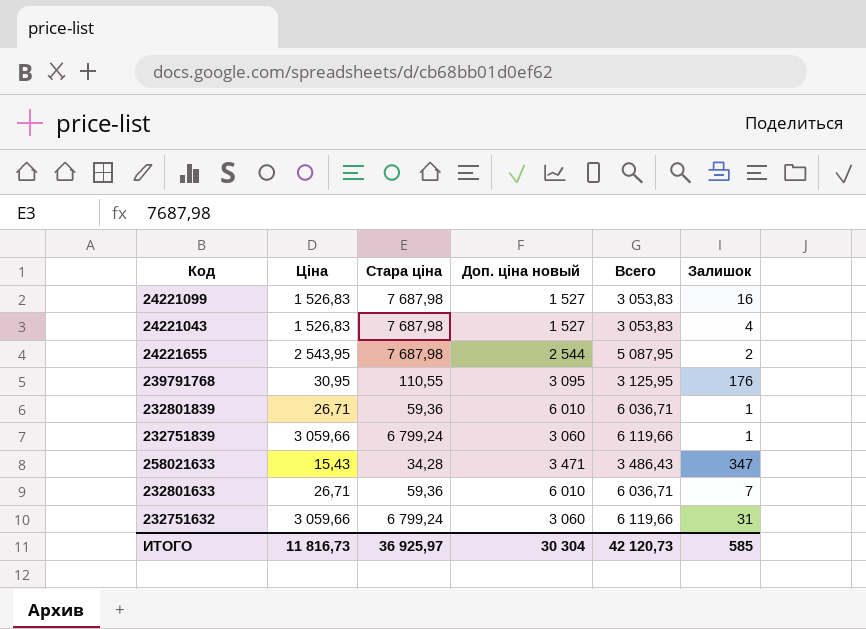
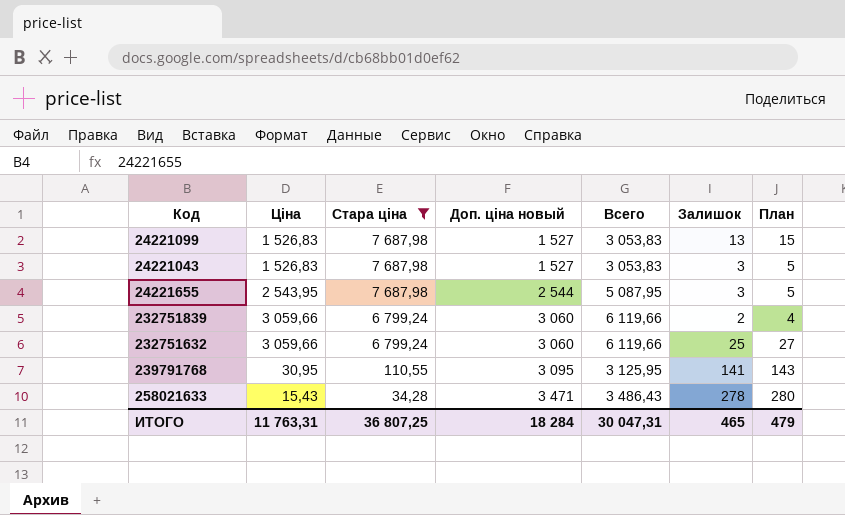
filter: none -> Стара ціна != 59,36
row order: none -> Стара ціна descending
column План | formula: none -> [Залишок] + 2
24221099 | Залишок: 16 -> 13
24221043 | Залишок: 4 -> 3
24221655 | Залишок: 2 -> 3
232751839 | Залишок: 1 -> 2
232751632 | Залишок: 31 -> 25
239791768 | Залишок: 176 -> 141
258021633 | Залишок: 347 -> 278
ИТОГО | Ціна: 11 816,73 -> 11 763,31
ИТОГО | Стара ціна: 36 925,97 -> 36 807,25
ИТОГО | Доп. ціна новый: 30 304 -> 18 284
ИТОГО | Всего: 42 120,73 -> 30 047,31
ИТОГО | Залишок: 585 -> 465

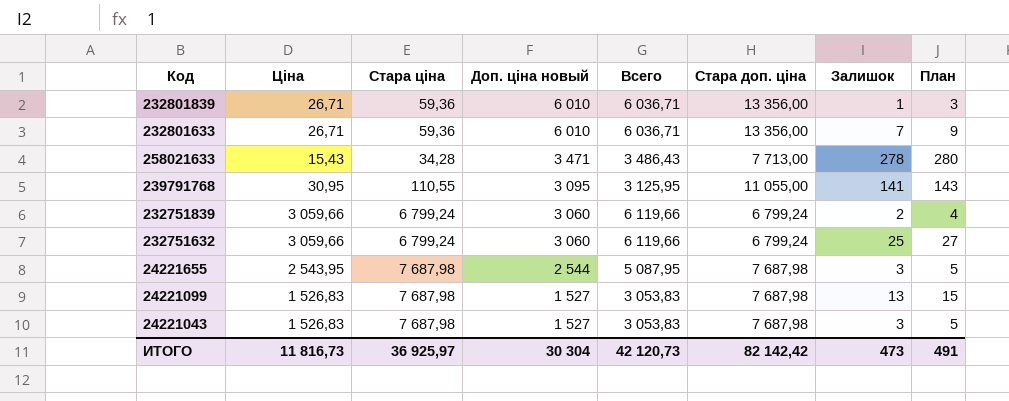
filter: Стара ціна != 59,36 -> none
row order: Стара ціна descending -> Доп. ціна новый descending
column Стара доп. ціна | position: none -> 6
ИТОГО | Ціна: 11 763,31 -> 11 816,73
ИТОГО | Стара ціна: 36 807,25 -> 36 925,97
ИТОГО | Доп. ціна новый: 18 284 -> 30 304
ИТОГО | Всего: 30 047,31 -> 42 120,73
ИТОГО | Залишок: 465 -> 473
ИТОГО | План: 479 -> 491

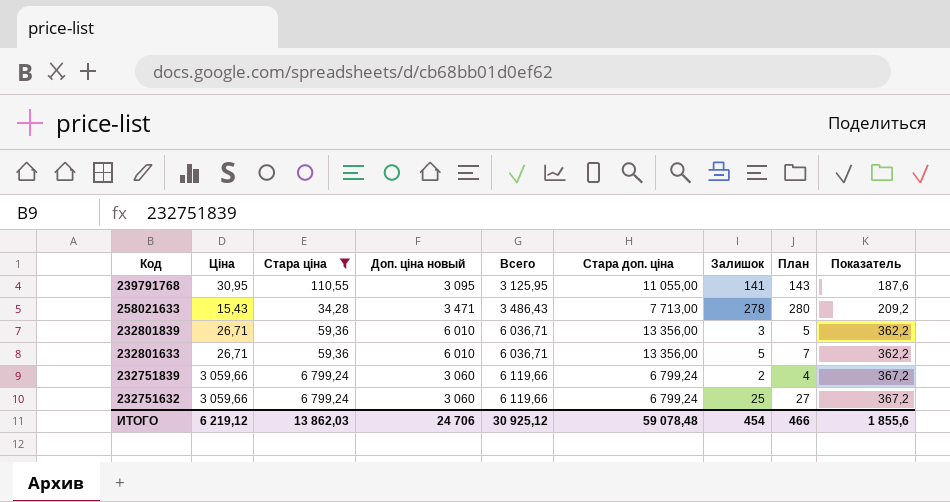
filter: none -> Стара ціна != 7 687,98
row order: Доп. ціна новый descending -> Всего ascending
column Показатель | formula: none -> [Всего] * 0,06
232801839 | Залишок: 1 -> 3
232801839 | План: 3 -> 5
232801633 | Залишок: 7 -> 5
232801633 | План: 9 -> 7
ИТОГО | Ціна: 11 816,73 -> 6 219,12
ИТОГО | Стара ціна: 36 925,97 -> 13 862,03
ИТОГО | Доп. ціна новый: 30 304 -> 24 706
ИТОГО | Всего: 42 120,73 -> 30 925,12
ИТОГО | Стара доп. ціна: 82 142,42 -> 59 078,48
ИТОГО | Залишок: 473 -> 454
ИТОГО | План: 491 -> 466

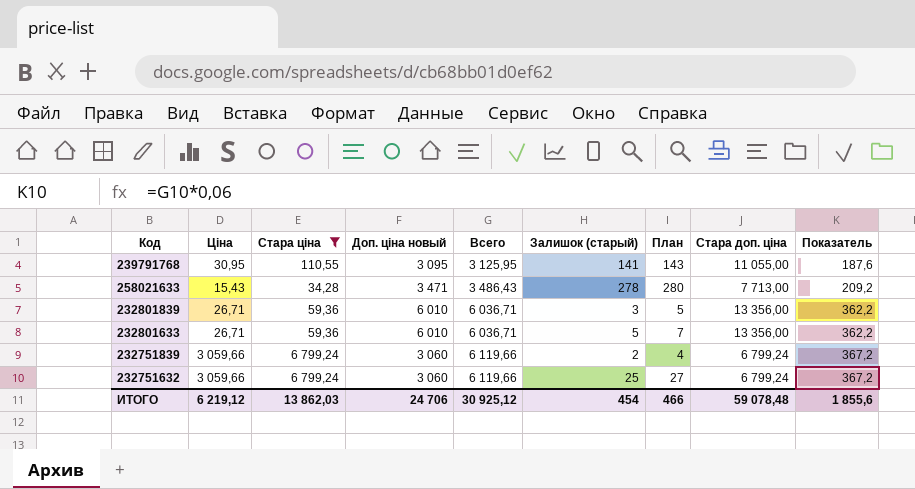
column name: Залишок -> Залишок (старый)
column Стара доп. ціна | position: 6 -> 8

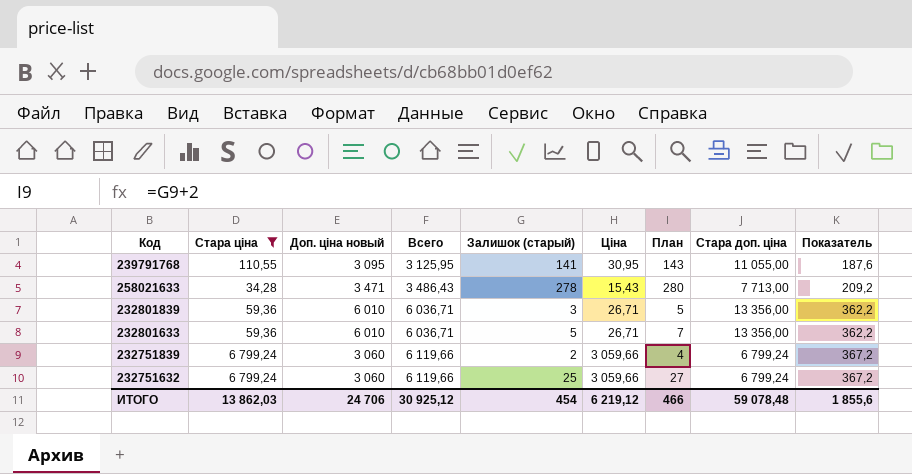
column Ціна | position: 2 -> 6

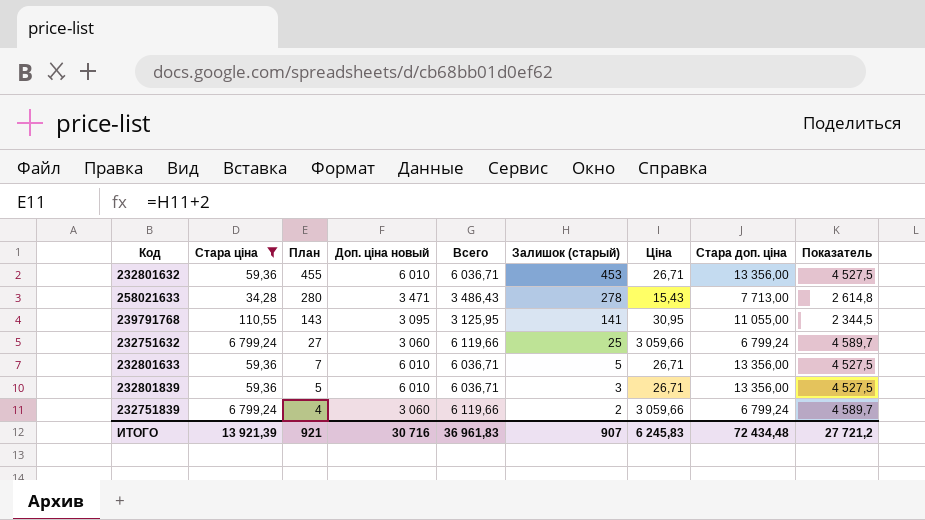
row order: Всего ascending -> План descending
column План | position: 7 -> 3
column Показатель | formula: [Всего] * 0,06 -> [Всего] * 0,75
row 232801632: none -> 59,36 | 455 | 6 010 | 6 036,71 | 453 | 26,71 | 13 356,00 | 4 527,5
ИТОГО | Стара ціна: 13 862,03 -> 13 921,39
ИТОГО | План: 466 -> 921
ИТОГО | Доп. ціна новый: 24 706 -> 30 716
ИТОГО | Всего: 30 925,12 -> 36 961,83
ИТОГО | Залишок (старый): 454 -> 907
ИТОГО | Ціна: 6 219,12 -> 6 245,83
ИТОГО | Стара доп. ціна: 59 078,48 -> 72 434,48
ИТОГО | Показатель: 1 855,6 -> 27 721,2

